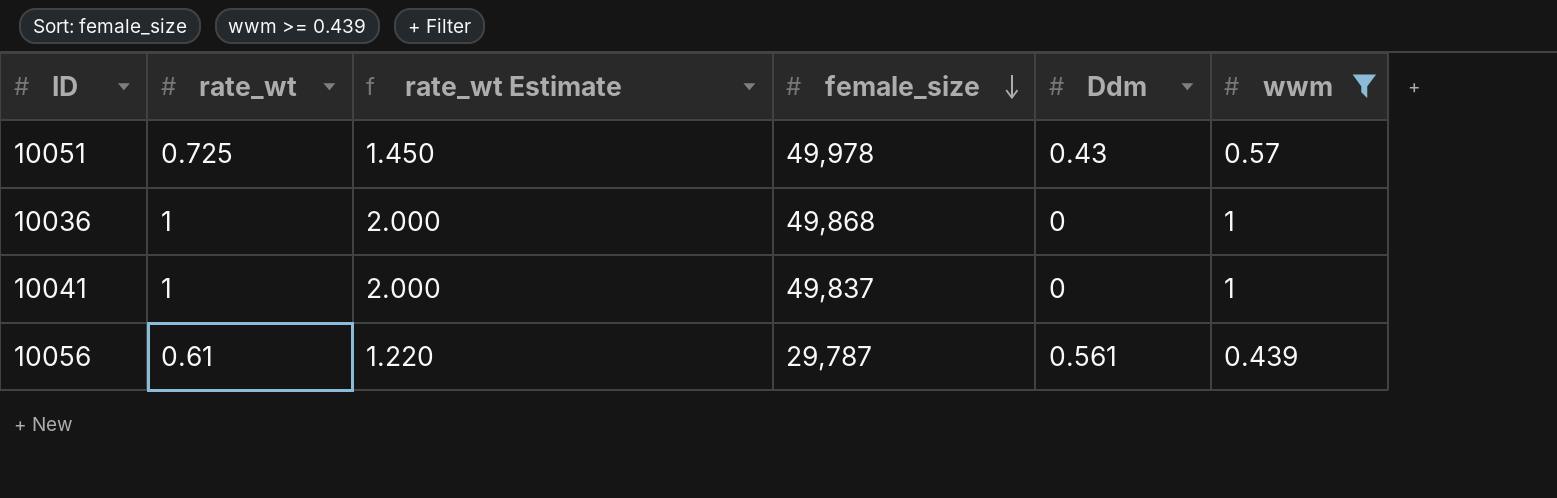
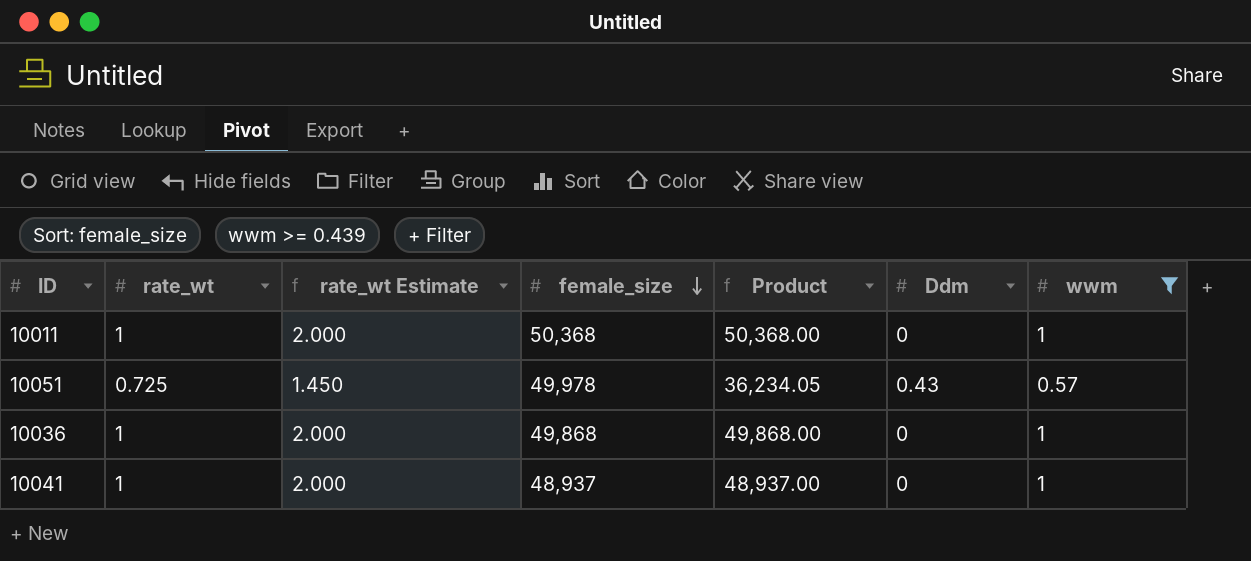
column Product | formula: none -> [rate_wt] * [female_size]
row 10056: 0.61 | 1.220 | 29,787 | 0.561 | 0.439 -> none
row 10011: none -> 1 | 2.000 | 50,368 | 50,368.00 | 0 | 1
10041 | female_size: 49,837 -> 48,937

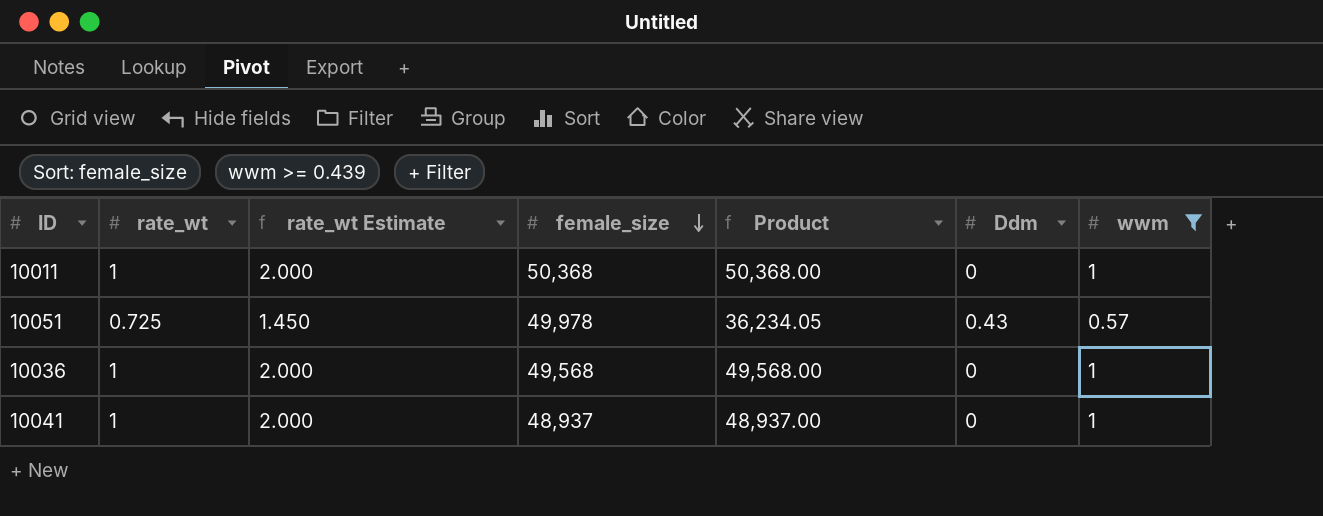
10036 | female_size: 49,868 -> 49,568
10036 | Product: 49,868.00 -> 49,568.00

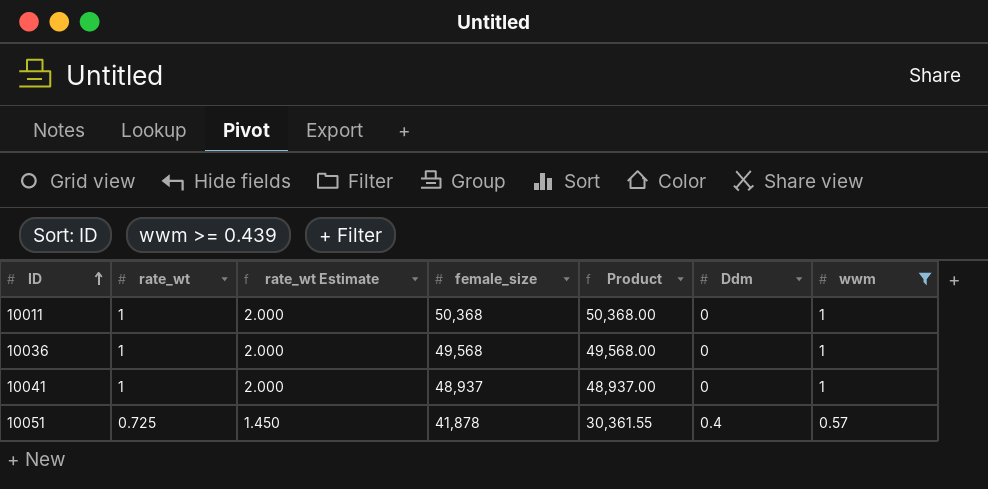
row order: female_size descending -> ID ascending
10051 | female_size: 49,978 -> 41,878
10051 | Product: 36,234.05 -> 30,361.55
10051 | Ddm: 0.43 -> 0.4

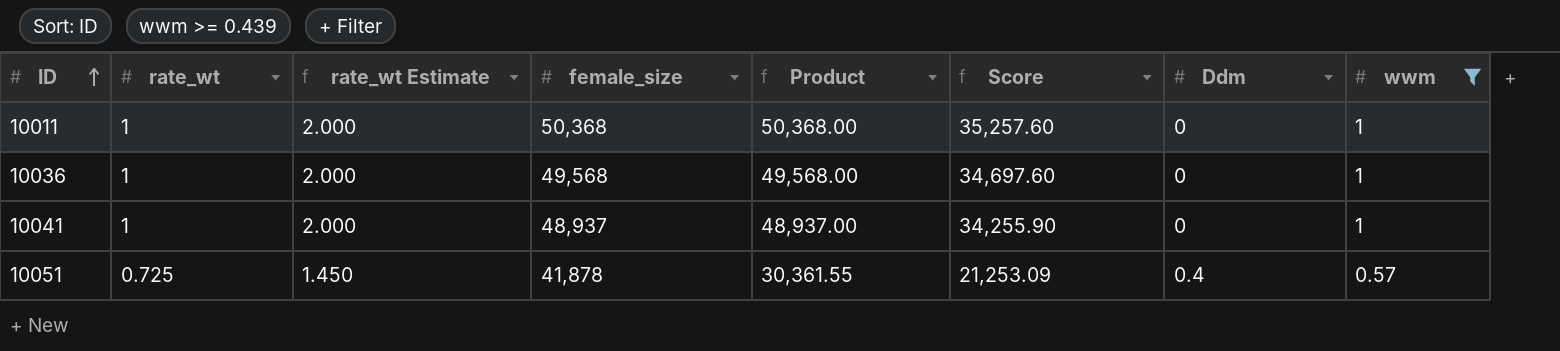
column Score | formula: none -> [Product] * 0.7

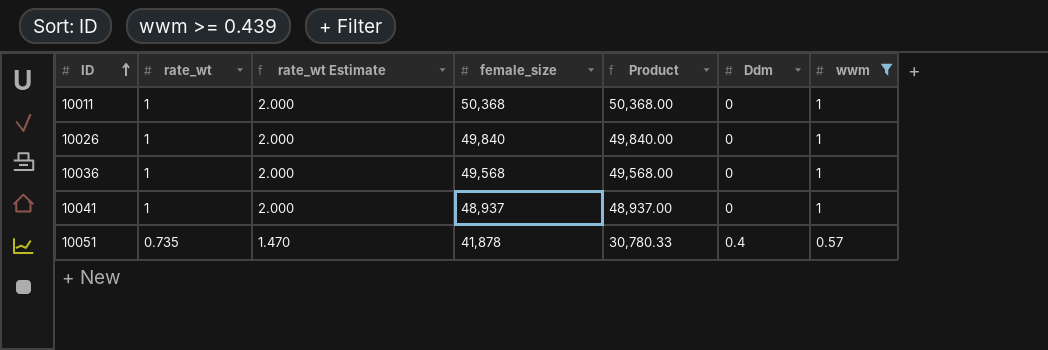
column Score | formula: [Product] * 0.7 -> none
row 10026: none -> 1 | 2.000 | 49,840 | 49,840.00 | 0 | 1
10051 | rate_wt: 0.725 -> 0.735
10051 | rate_wt Estimate: 1.450 -> 1.470
10051 | Product: 30,361.55 -> 30,780.33

